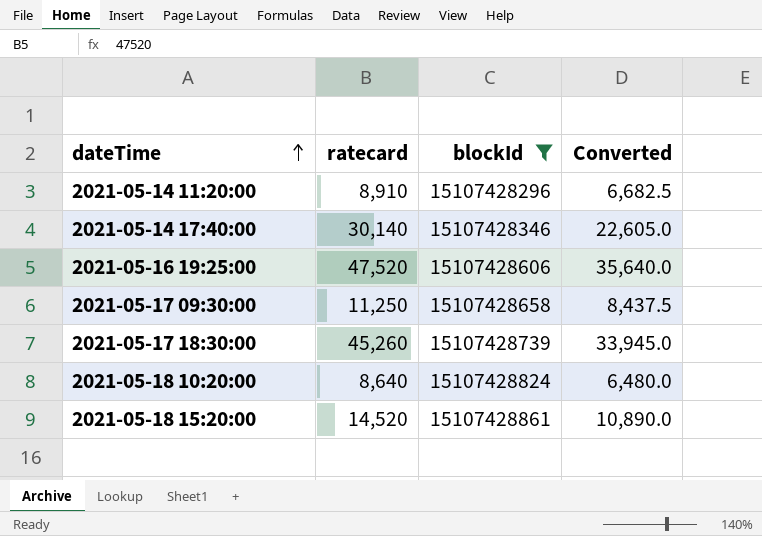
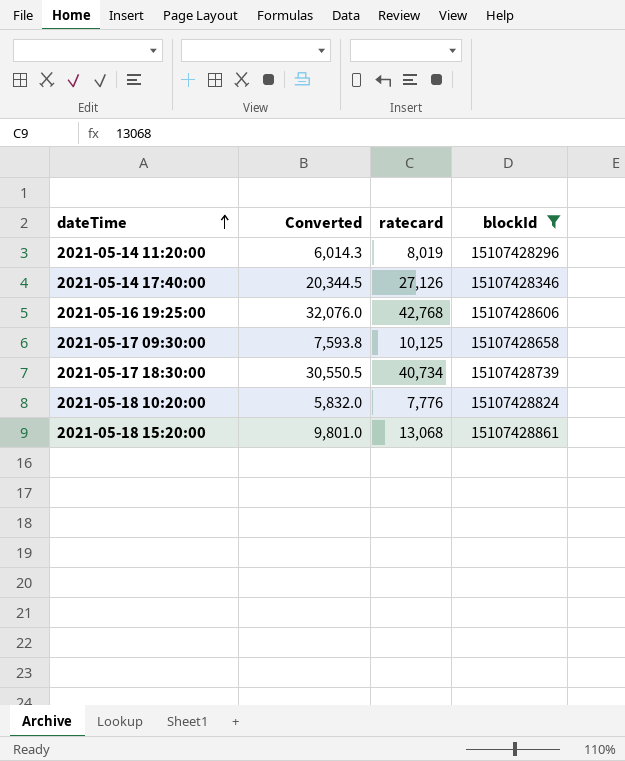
column Converted | position: 4 -> 2
2021-05-14 11:20:00 | Converted: 6,682.5 -> 6,014.3
2021-05-14 11:20:00 | ratecard: 8,910 -> 8,019
2021-05-14 17:40:00 | Converted: 22,605.0 -> 20,344.5
2021-05-14 17:40:00 | ratecard: 30,140 -> 27,126
2021-05-16 19:25:00 | Converted: 35,640.0 -> 32,076.0
2021-05-16 19:25:00 | ratecard: 47,520 -> 42,768
2021-05-17 09:30:00 | Converted: 8,437.5 -> 7,593.8
2021-05-17 09:30:00 | ratecard: 11,250 -> 10,125
2021-05-17 18:30:00 | Converted: 33,945.0 -> 30,550.5
2021-05-17 18:30:00 | ratecard: 45,260 -> 40,734
2021-05-18 10:20:00 | Converted: 6,480.0 -> 5,832.0
2021-05-18 10:20:00 | ratecard: 8,640 -> 7,776
2021-05-18 15:20:00 | Converted: 10,890.0 -> 9,801.0
2021-05-18 15:20:00 | ratecard: 14,520 -> 13,068

